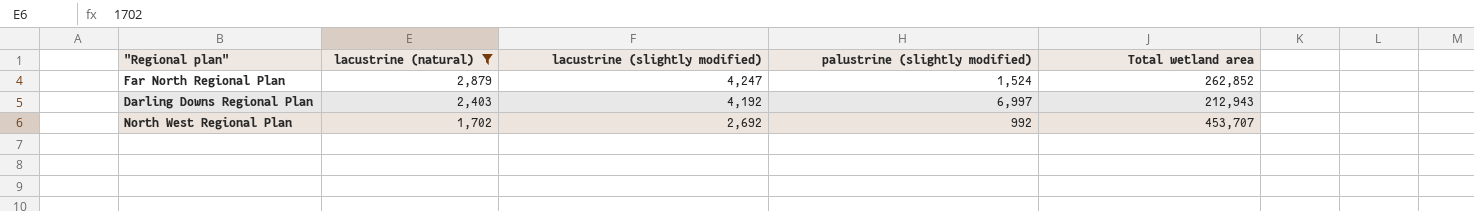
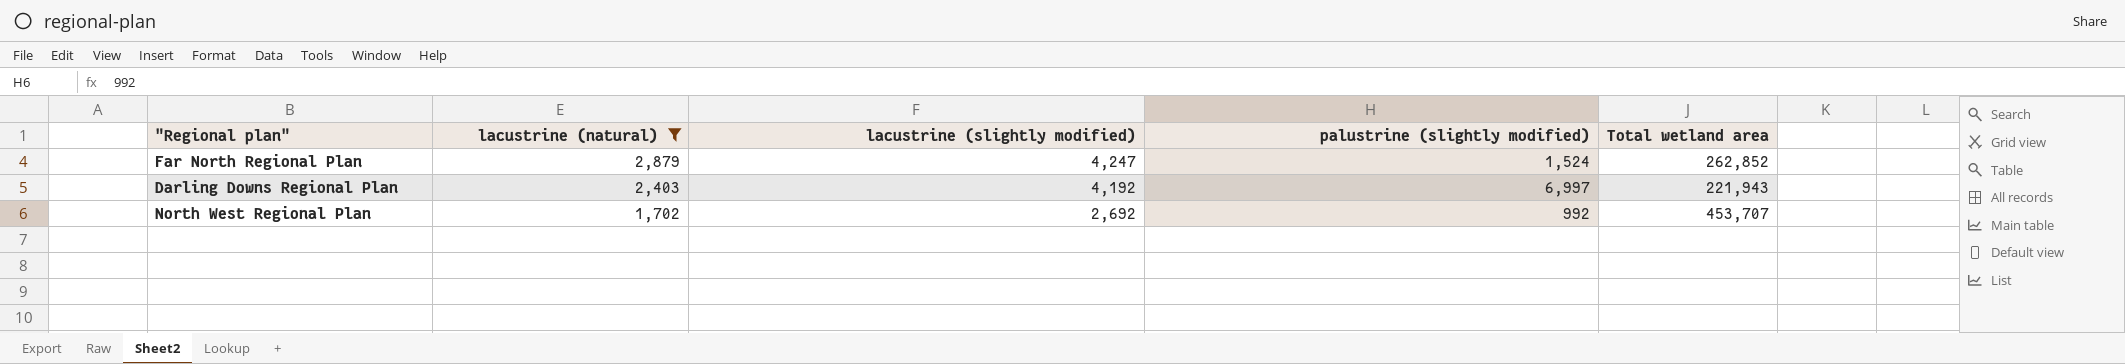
Darling Downs Regional Plan | Total wetland area: 212,943 -> 221,943

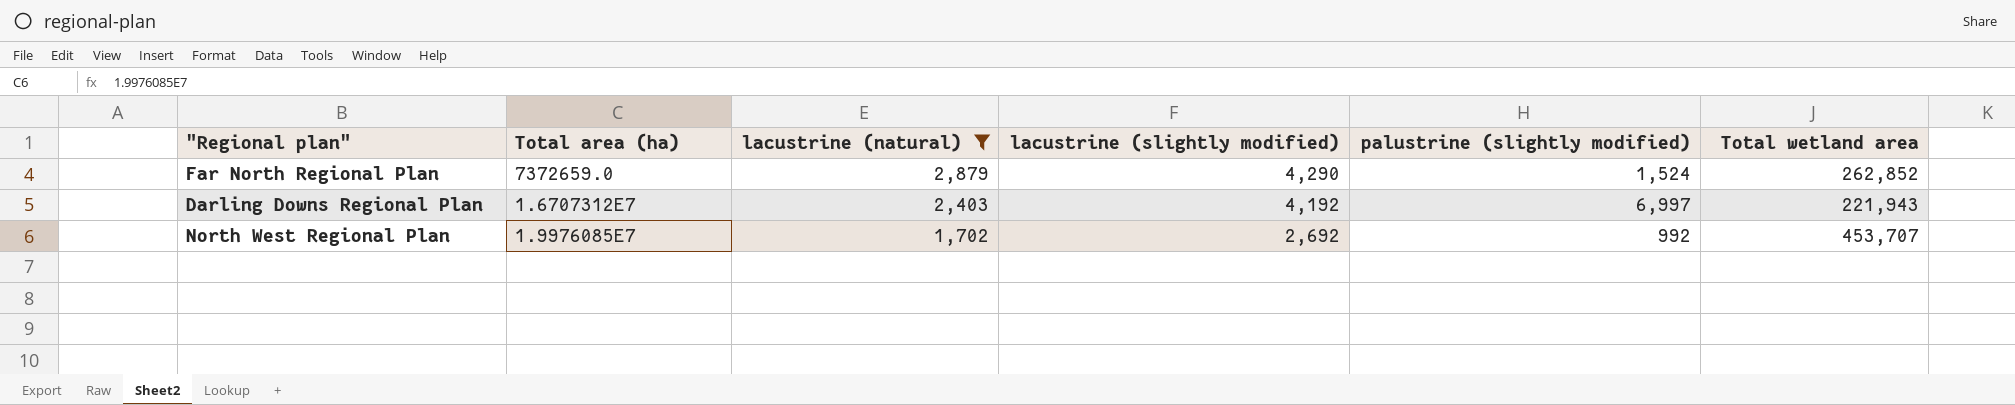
column Total area (ha) | position: none -> 2
Far North Regional Plan | lacustrine (slightly modified): 4,247 -> 4,290

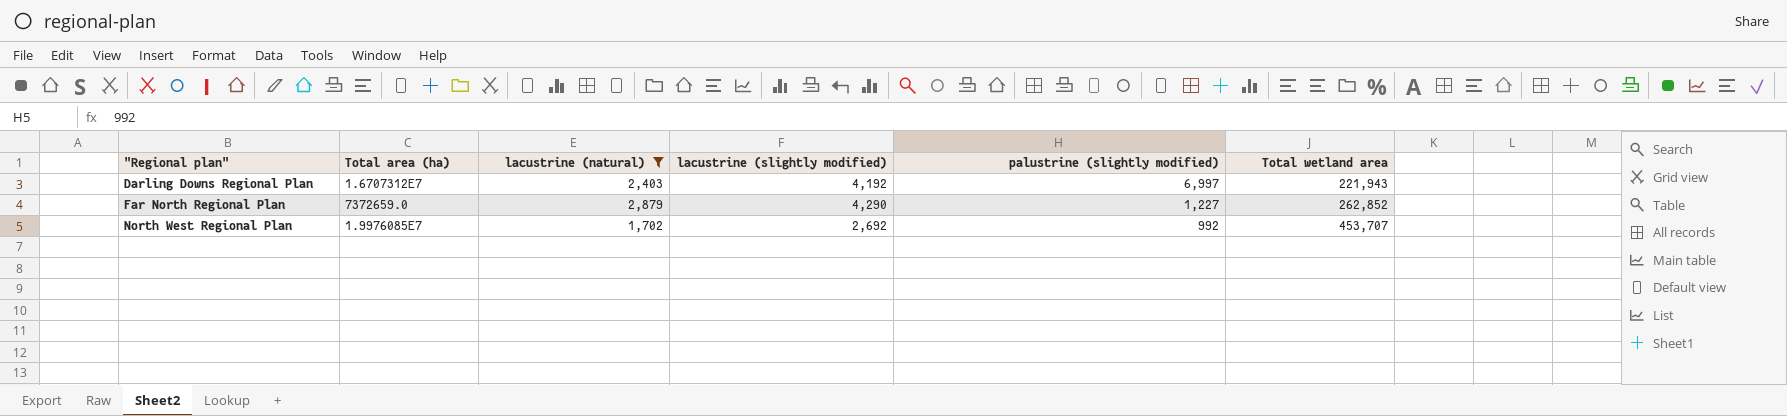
row order: lacustrine (natural) descending -> "Regional plan" ascending
Far North Regional Plan | palustrine (slightly modified): 1,524 -> 1,227

